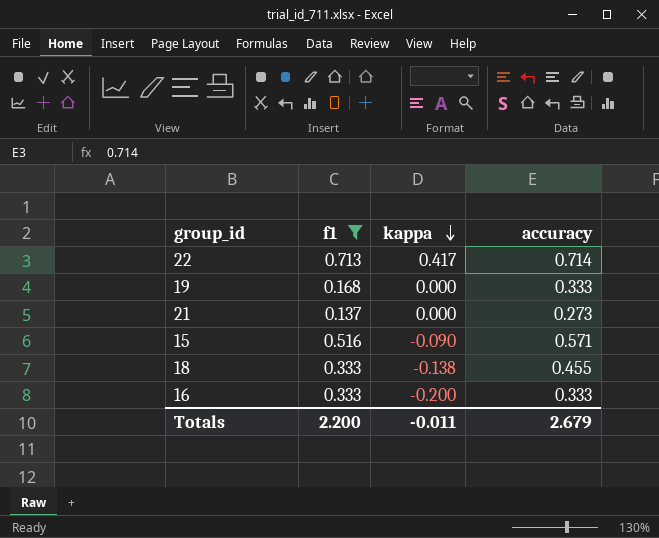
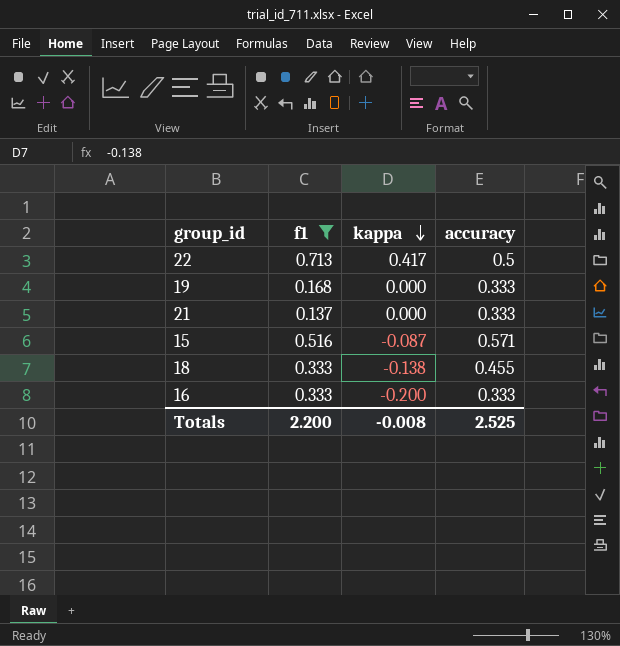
22 | accuracy: 0.714 -> 0.5
21 | accuracy: 0.273 -> 0.333
15 | kappa: -0.090 -> -0.087
Totals | kappa: -0.011 -> -0.008
Totals | accuracy: 2.679 -> 2.525

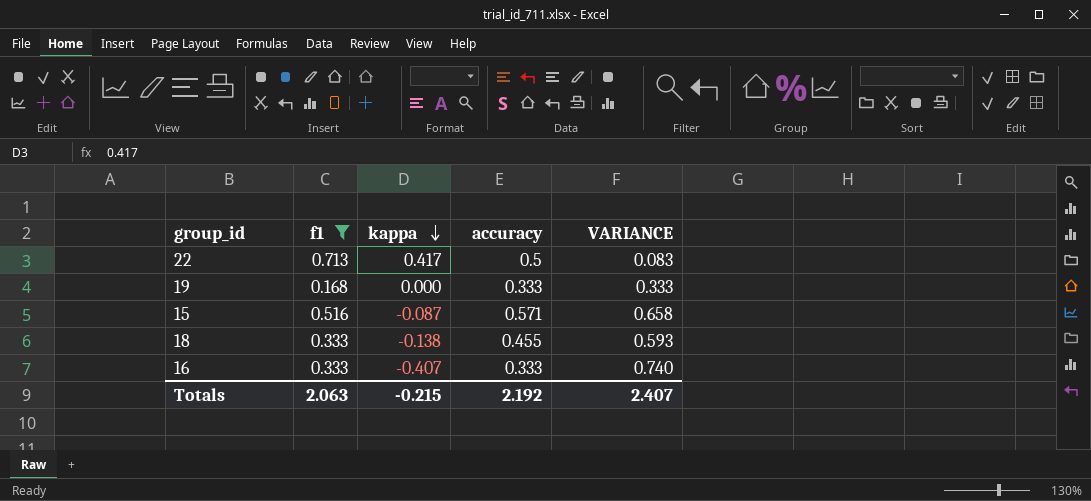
column VARIANCE | formula: none -> [accuracy] - [kappa]
row 21: 0.137 | 0.000 | 0.333 -> none
16 | kappa: -0.200 -> -0.407
Totals | f1: 2.200 -> 2.063
Totals | kappa: -0.008 -> -0.215
Totals | accuracy: 2.525 -> 2.192

